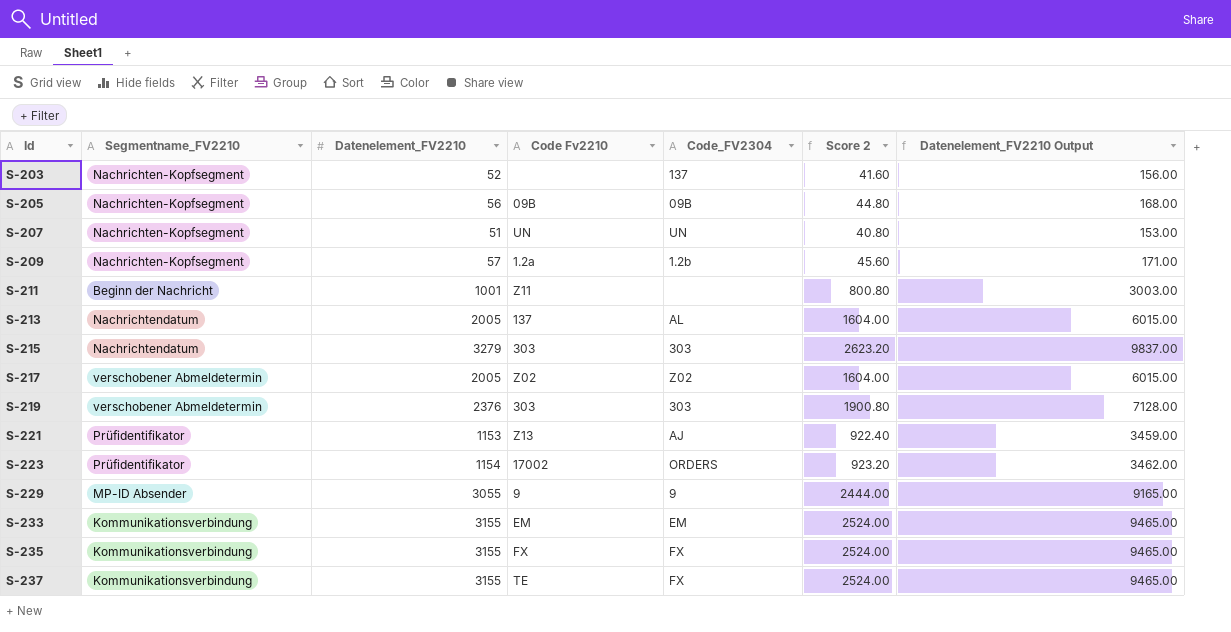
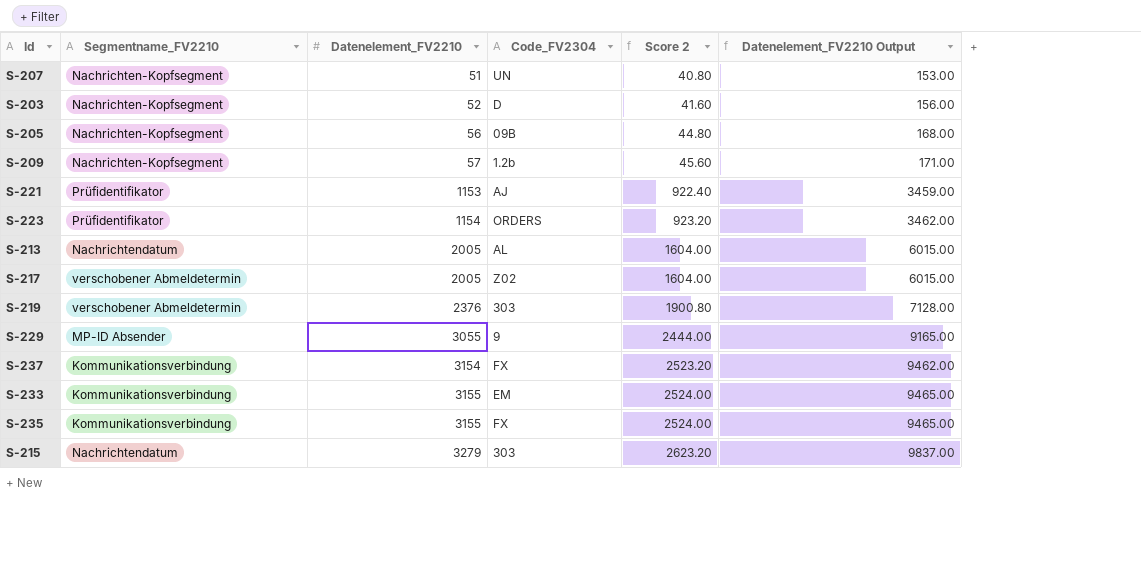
row order: Id ascending -> Datenelement_FV2210 ascending
column Code Fv2210 | position: 4 -> none
row S-211: Beginn der Nachricht | 1001 | Z11 | none | 800.80 | 3003.00 -> none
S-203 | Code_FV2304: 137 -> D
S-237 | Datenelement_FV2210: 3155 -> 3154
S-237 | Score 2: 2524.00 -> 2523.20
S-237 | Datenelement_FV2210 Output: 9465.00 -> 9462.00

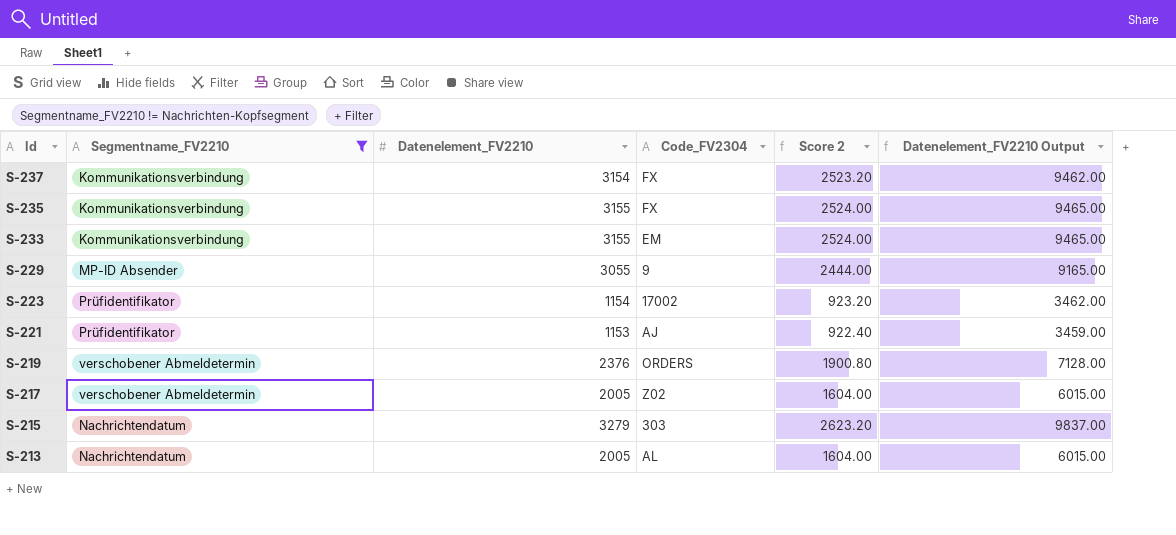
filter: none -> Segmentname_FV2210 != Nachrichten-Kopfsegment
row order: Datenelement_FV2210 ascending -> Id descending
S-223 | Code_FV2304: ORDERS -> 17002
S-219 | Code_FV2304: 303 -> ORDERS

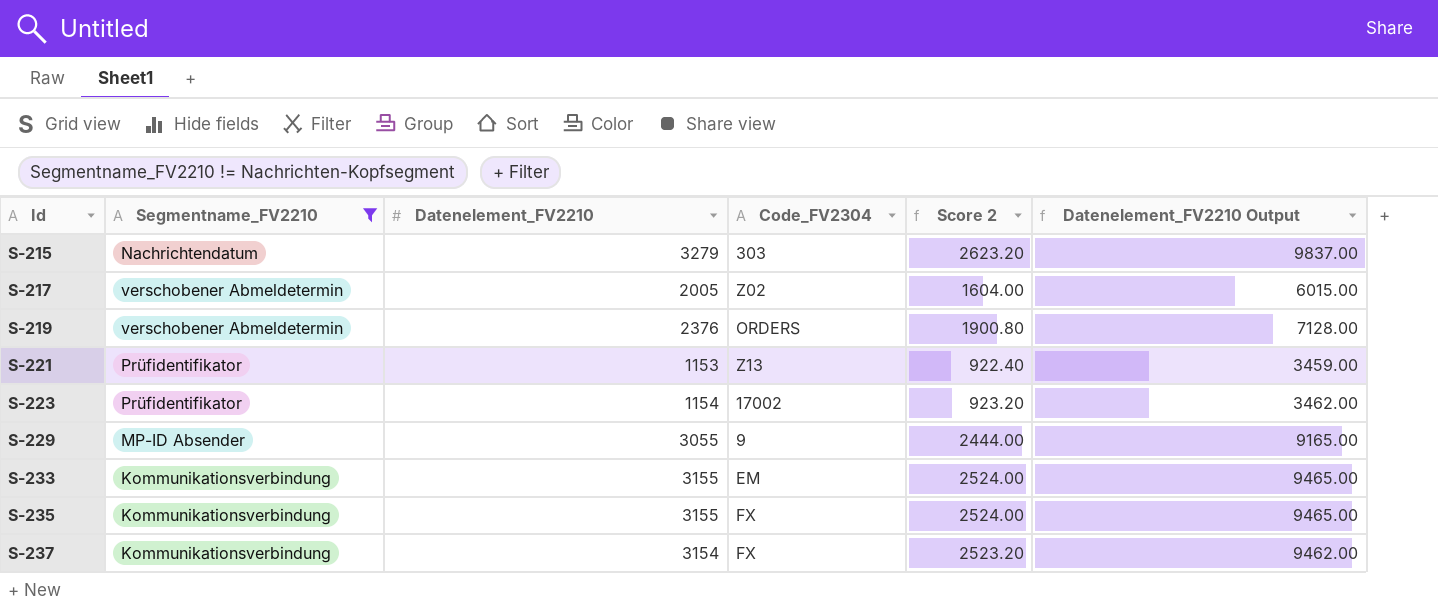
row order: Id descending -> Id ascending
row S-213: Nachrichtendatum | 2005 | AL | 1604.00 | 6015.00 -> none
S-221 | Code_FV2304: AJ -> Z13

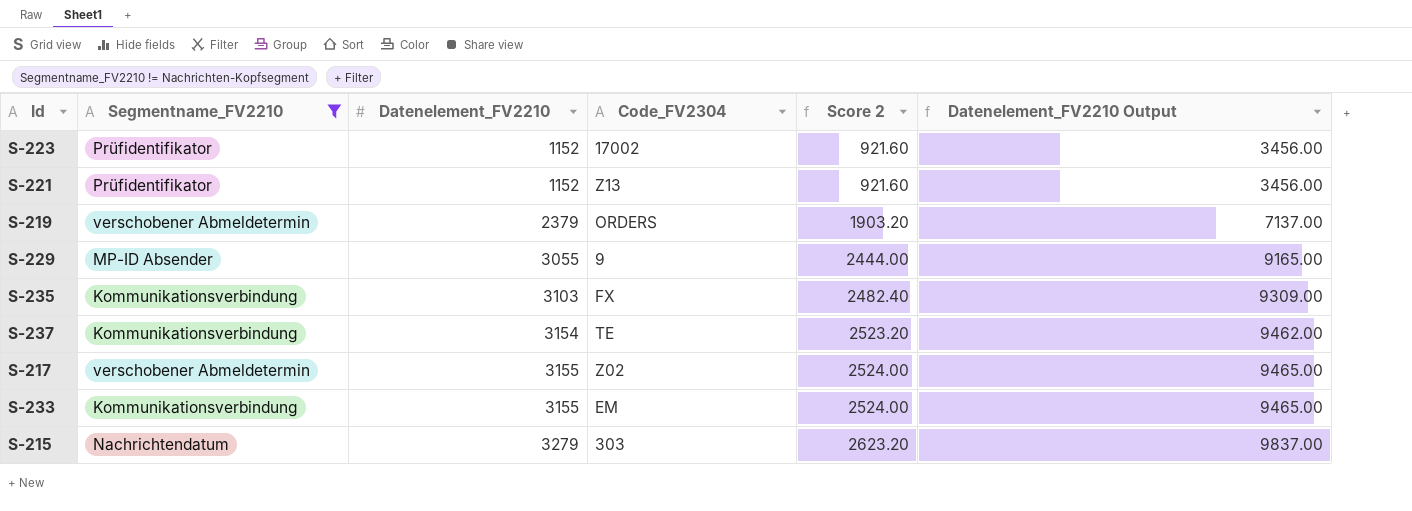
row order: Id ascending -> Datenelement_FV2210 ascending
S-223 | Datenelement_FV2210: 1154 -> 1152
S-223 | Score 2: 923.20 -> 921.60
S-223 | Datenelement_FV2210 Output: 3462.00 -> 3456.00
S-221 | Datenelement_FV2210: 1153 -> 1152
S-221 | Score 2: 922.40 -> 921.60
S-221 | Datenelement_FV2210 Output: 3459.00 -> 3456.00
S-219 | Datenelement_FV2210: 2376 -> 2379
S-219 | Score 2: 1900.80 -> 1903.20
S-219 | Datenelement_FV2210 Output: 7128.00 -> 7137.00
S-235 | Datenelement_FV2210: 3155 -> 3103
S-235 | Score 2: 2524.00 -> 2482.40
S-235 | Datenelement_FV2210 Output: 9465.00 -> 9309.00
S-237 | Code_FV2304: FX -> TE
S-217 | Datenelement_FV2210: 2005 -> 3155
S-217 | Score 2: 1604.00 -> 2524.00
S-217 | Datenelement_FV2210 Output: 6015.00 -> 9465.00

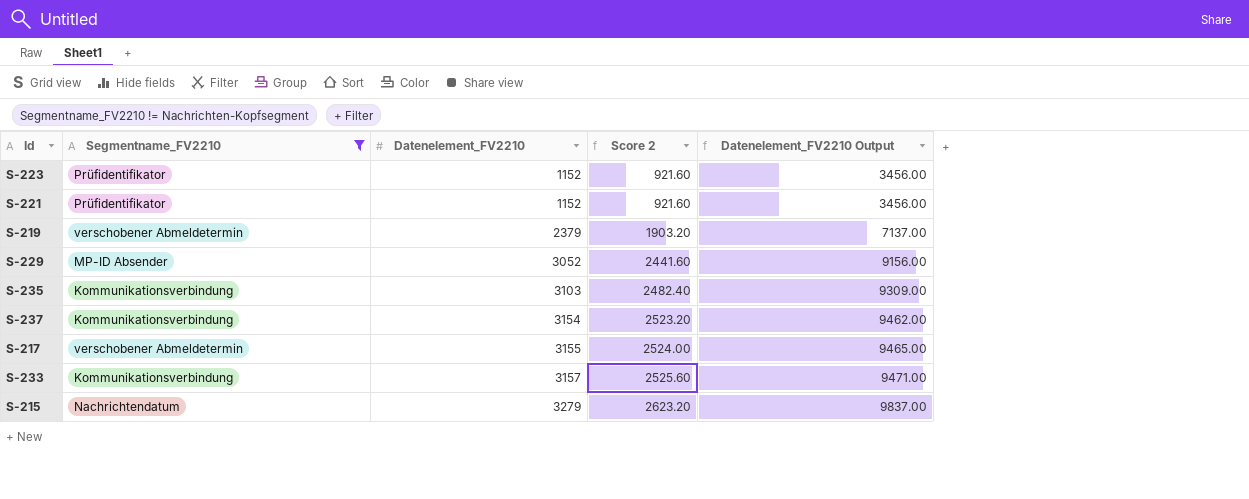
column Code_FV2304 | position: 4 -> none
S-229 | Datenelement_FV2210: 3055 -> 3052
S-229 | Score 2: 2444.00 -> 2441.60
S-229 | Datenelement_FV2210 Output: 9165.00 -> 9156.00
S-233 | Datenelement_FV2210: 3155 -> 3157
S-233 | Score 2: 2524.00 -> 2525.60
S-233 | Datenelement_FV2210 Output: 9465.00 -> 9471.00

